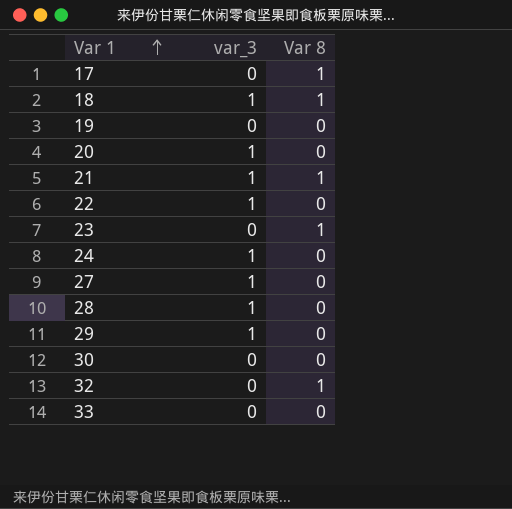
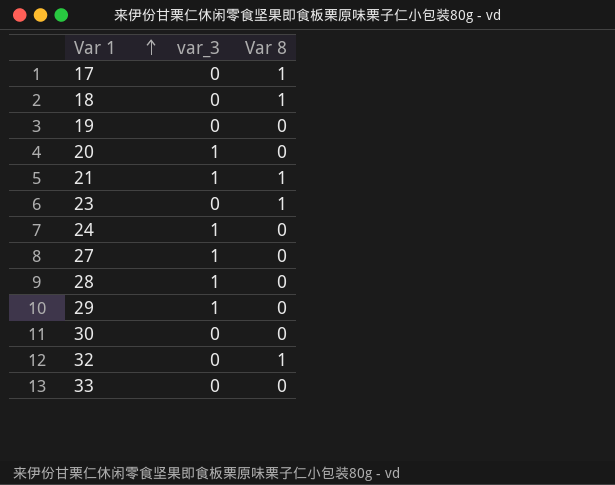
row 22: 1 | 0 -> none
18 | var_3: 1 -> 0

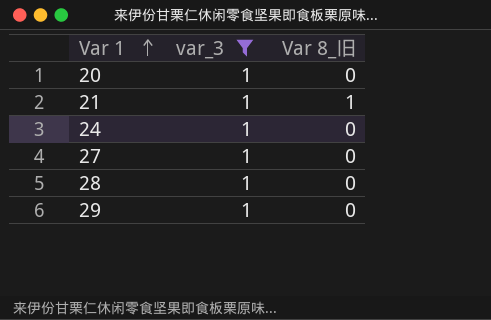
filter: none -> var_3 = 1
column name: Var 8 -> Var 8_旧

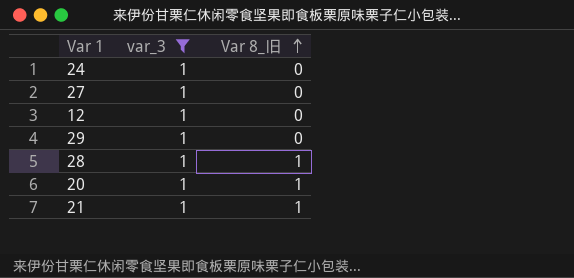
row order: Var 1 ascending -> Var 8_旧 ascending
row 12: none -> 1 | 0
28 | Var 8_旧: 0 -> 1
20 | Var 8_旧: 0 -> 1

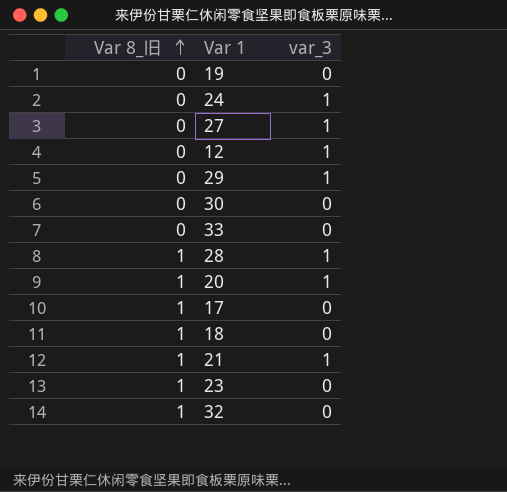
filter: var_3 = 1 -> none
column Var 8_旧 | position: 3 -> 1

